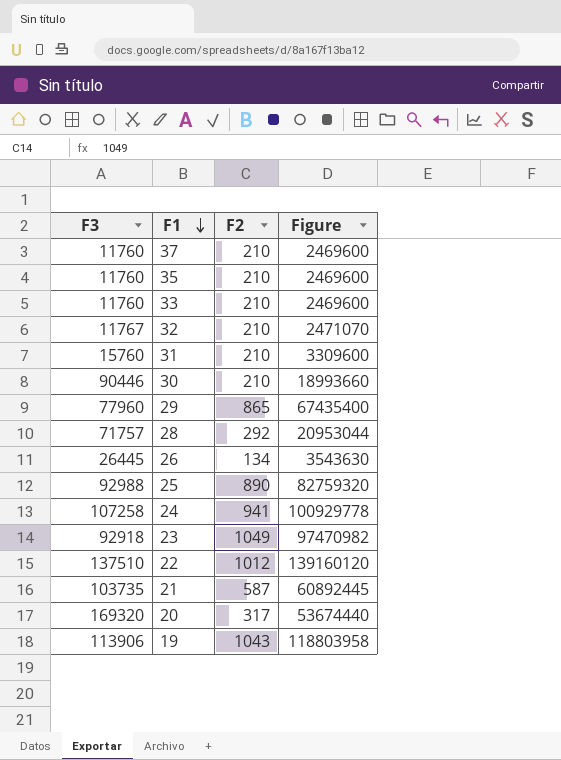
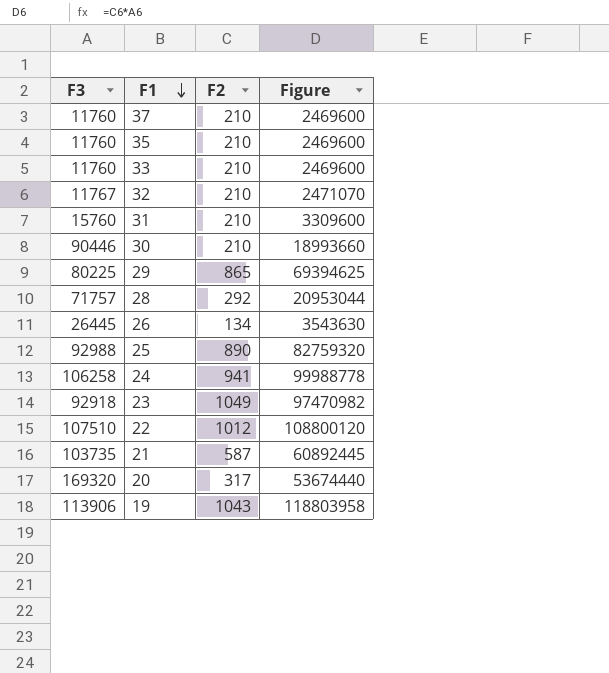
29 | F3: 77960 -> 80225
29 | Figure: 67435400 -> 69394625
24 | F3: 107258 -> 106258
24 | Figure: 100929778 -> 99988778
22 | F3: 137510 -> 107510
22 | Figure: 139160120 -> 108800120

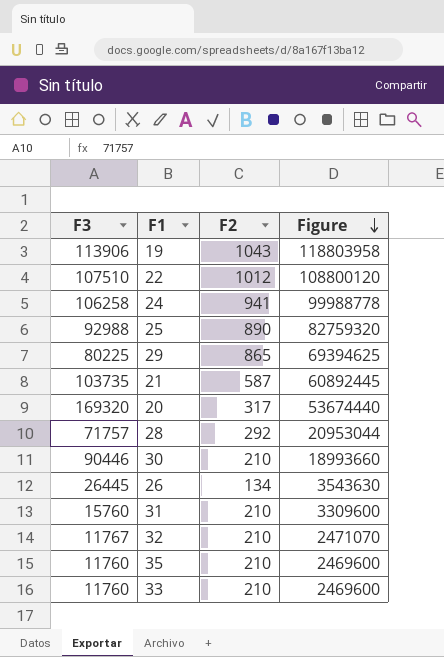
row order: F1 descending -> Figure descending
row 37: 11760 | 210 | 2469600 -> none
row 23: 92918 | 1049 | 97470982 -> none

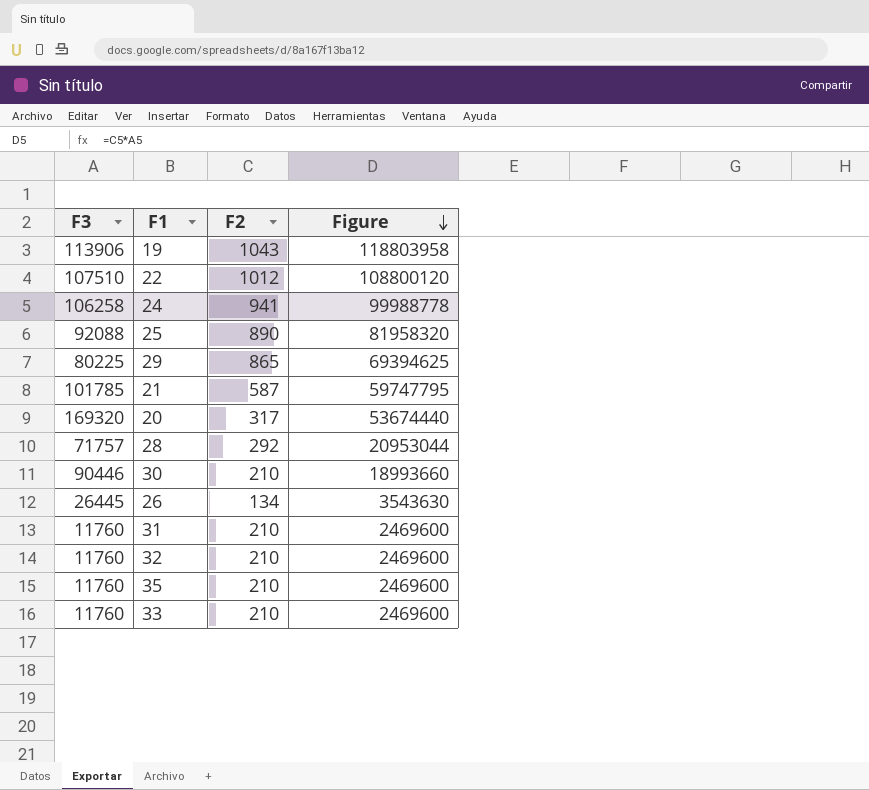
25 | F3: 92988 -> 92088
25 | Figure: 82759320 -> 81958320
21 | F3: 103735 -> 101785
21 | Figure: 60892445 -> 59747795
31 | F3: 15760 -> 11760
31 | Figure: 3309600 -> 2469600
32 | F3: 11767 -> 11760
32 | Figure: 2471070 -> 2469600

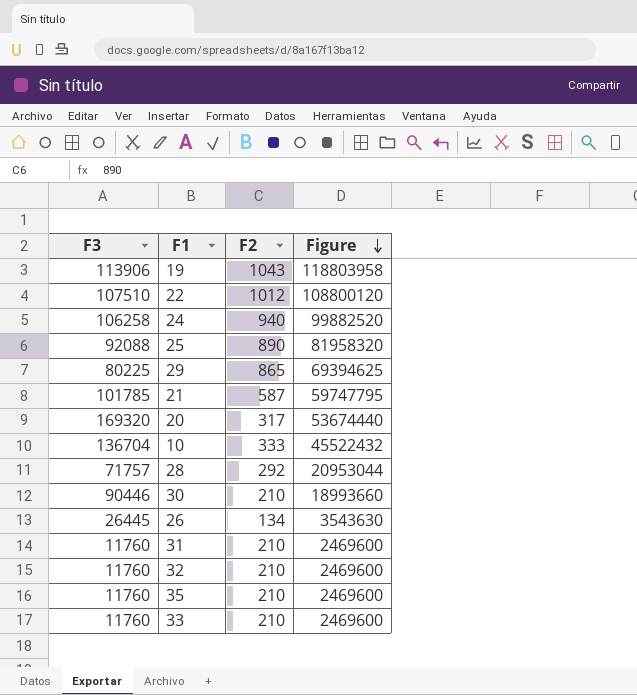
24 | F2: 941 -> 940
24 | Figure: 99988778 -> 99882520
row 10: none -> 136704 | 333 | 45522432

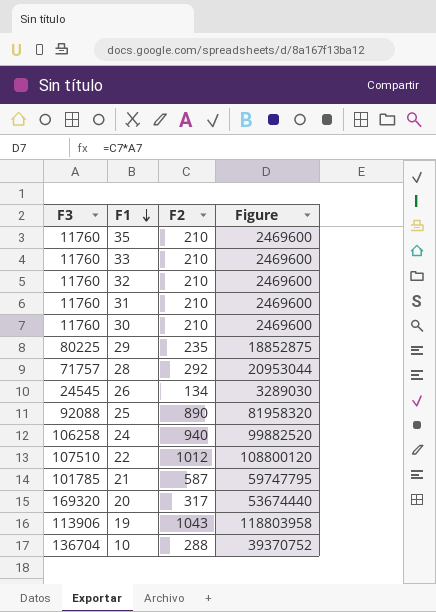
row order: Figure descending -> F1 descending
30 | F3: 90446 -> 11760
30 | Figure: 18993660 -> 2469600
29 | F2: 865 -> 235
29 | Figure: 69394625 -> 18852875
26 | F3: 26445 -> 24545
26 | Figure: 3543630 -> 3289030
10 | F2: 333 -> 288
10 | Figure: 45522432 -> 39370752

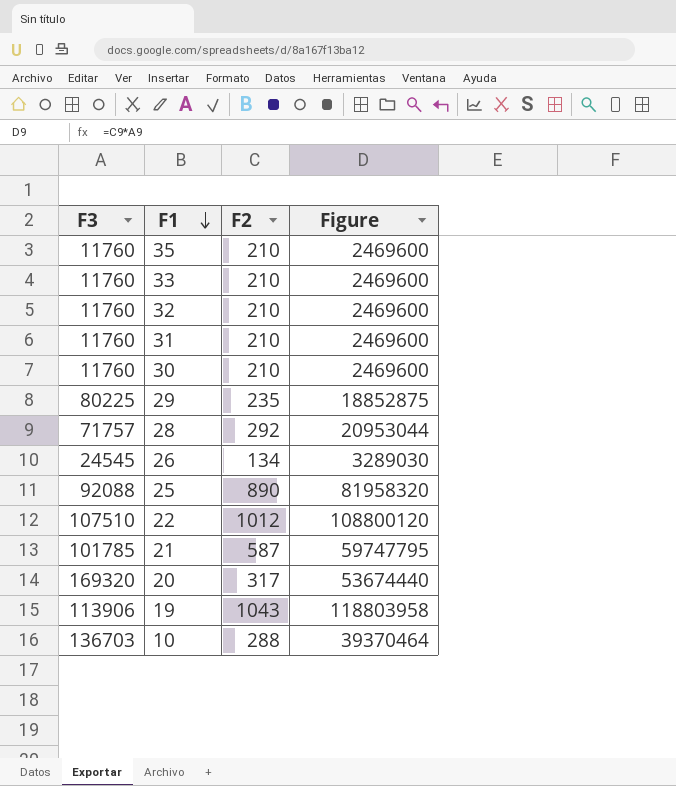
row 24: 106258 | 940 | 99882520 -> none
10 | F3: 136704 -> 136703
10 | Figure: 39370752 -> 39370464

